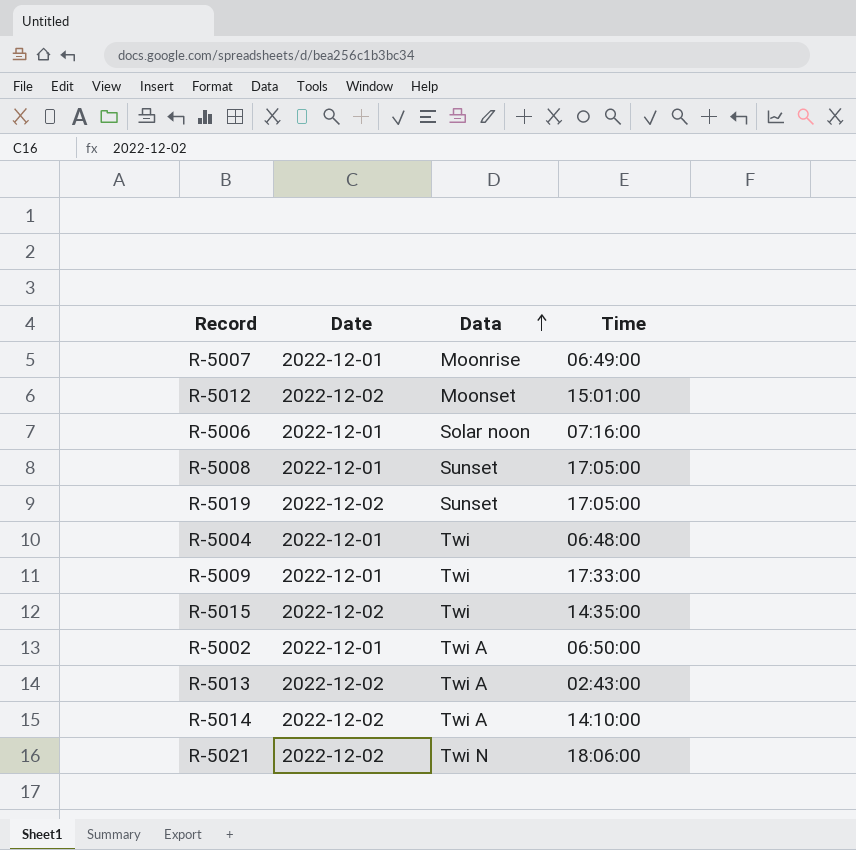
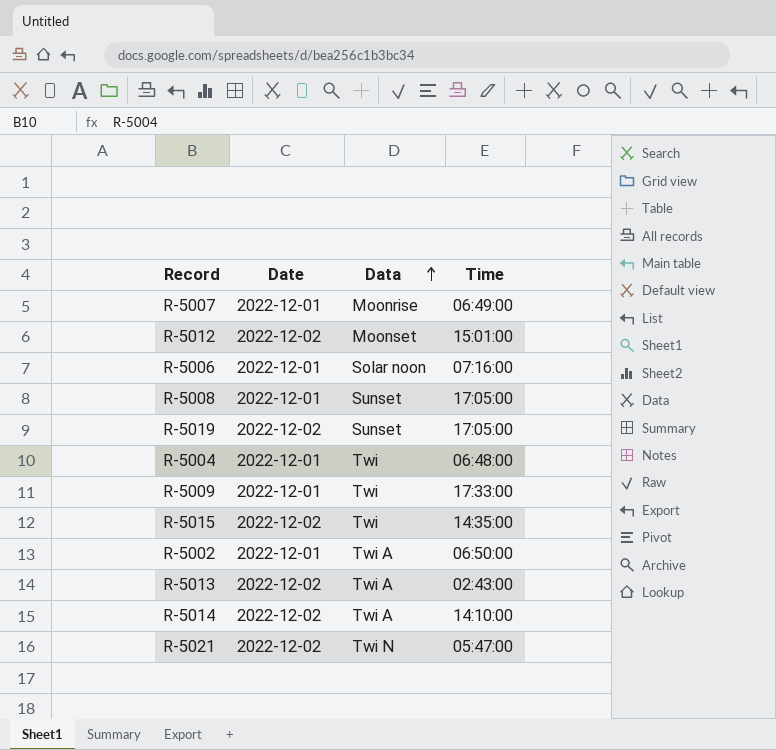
R-5021 | Time: 18:06:00 -> 05:47:00

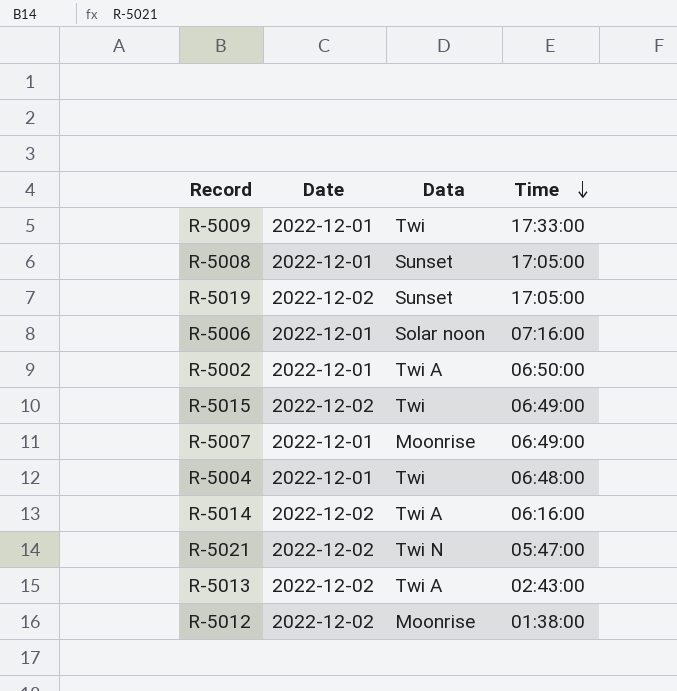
row order: Data ascending -> Time descending
R-5015 | Time: 14:35:00 -> 06:49:00
R-5014 | Time: 14:10:00 -> 06:16:00
R-5012 | Data: Moonset -> Moonrise
R-5012 | Time: 15:01:00 -> 01:38:00

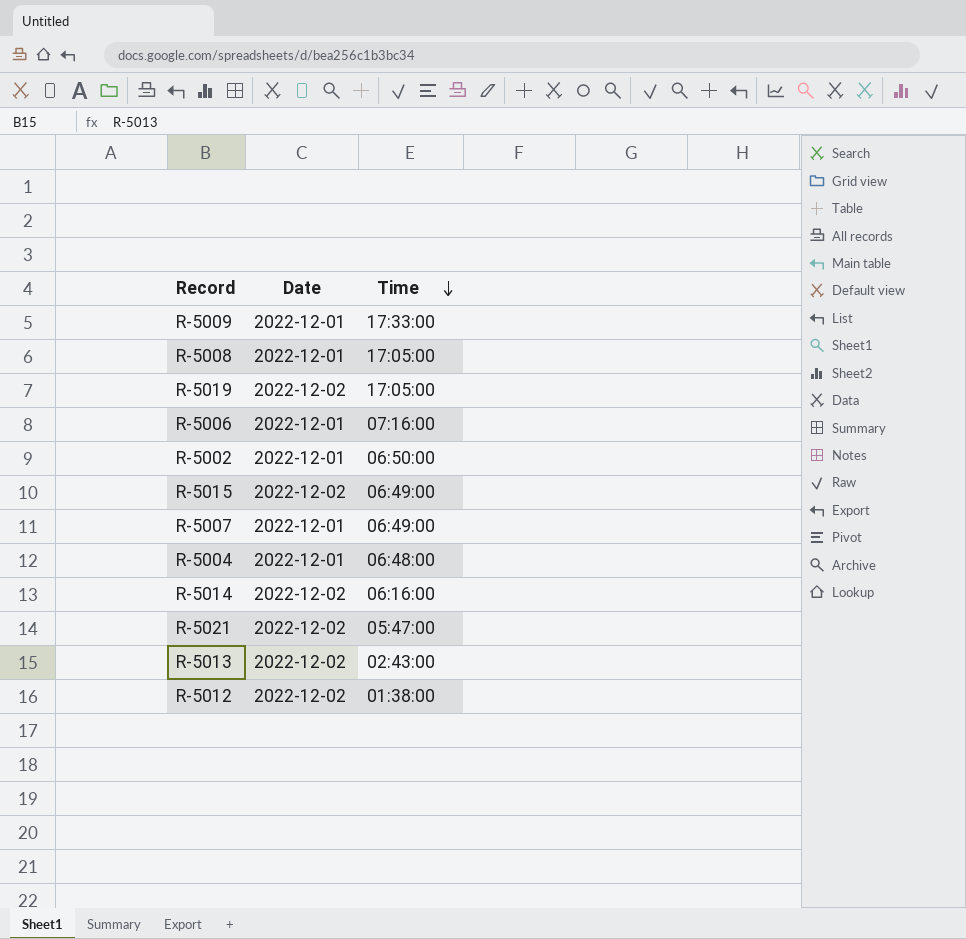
column Data | position: 3 -> none

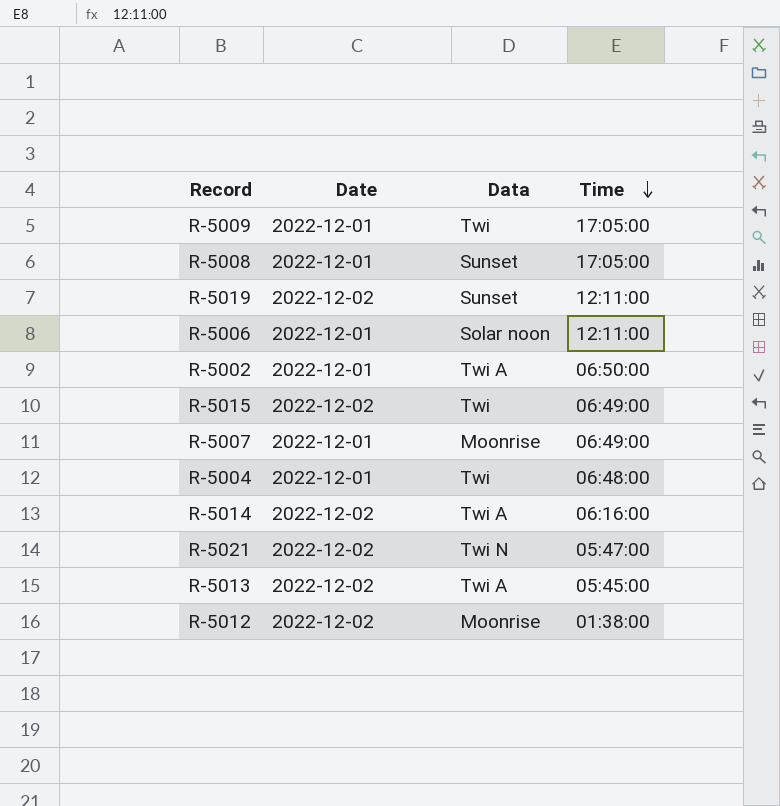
column Data | position: none -> 3
R-5009 | Time: 17:33:00 -> 17:05:00
R-5019 | Time: 17:05:00 -> 12:11:00
R-5006 | Time: 07:16:00 -> 12:11:00
R-5013 | Time: 02:43:00 -> 05:45:00

